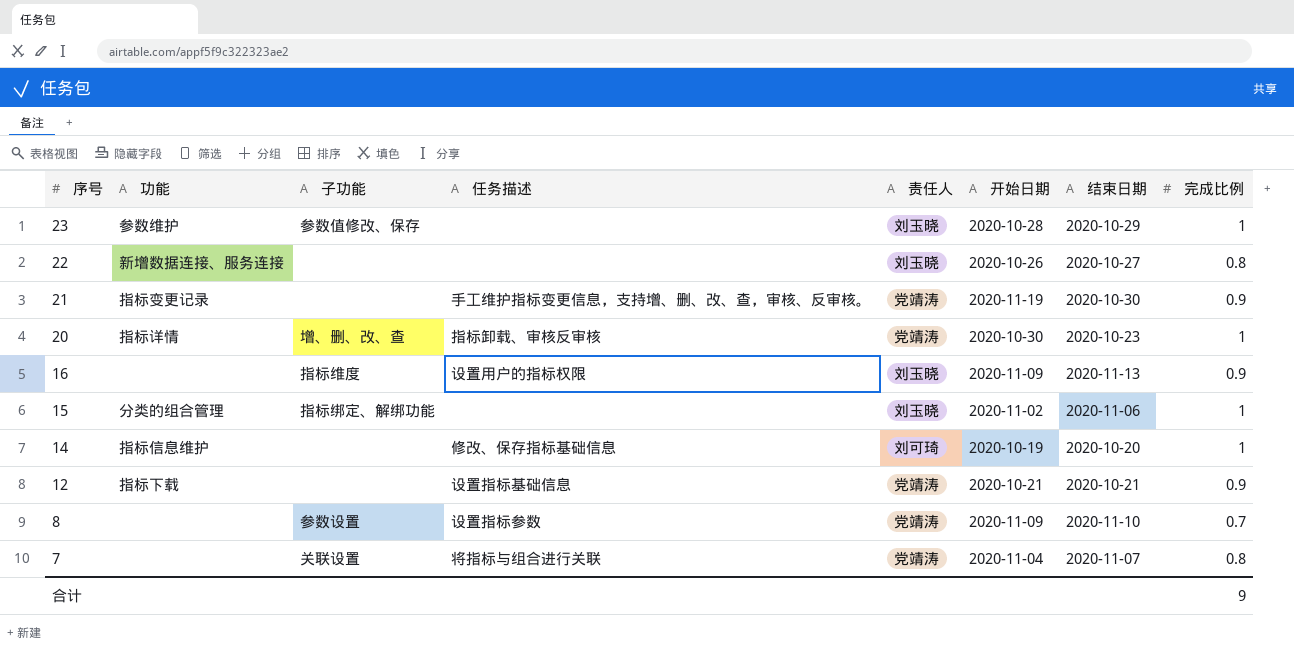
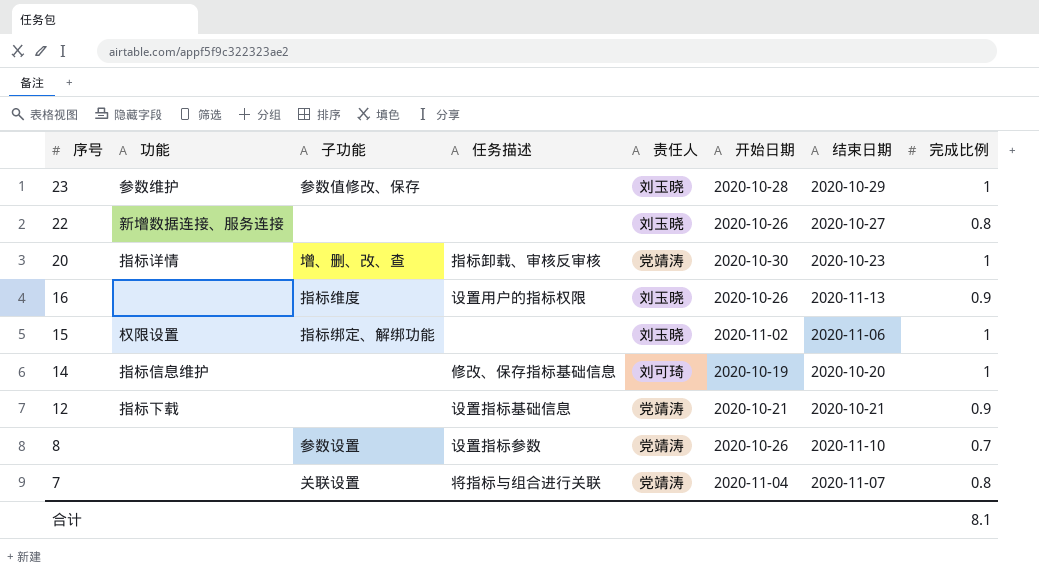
row 21: 指标变更记录 | none | 手工维护指标变更信息，支持增、删、改、查，审核、反审核。 | 党靖涛 | 2020-11-19 | 2020-10-30 | 0.9 -> none
16 | 开始日期: 2020-11-09 -> 2020-10-26
15 | 功能: 分类的组合管理 -> 权限设置
8 | 开始日期: 2020-11-09 -> 2020-10-26
合计 | 完成比例: 9 -> 8.1

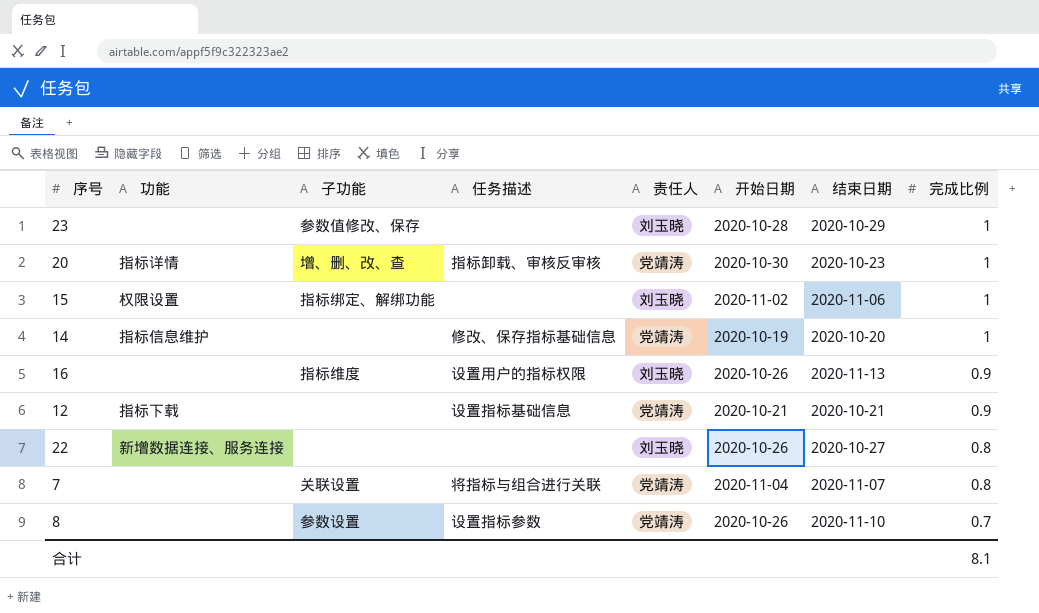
row order: 序号 descending -> 完成比例 descending
23 | 功能: 参数维护 -> none
14 | 责任人: 刘可琦 -> 党靖涛

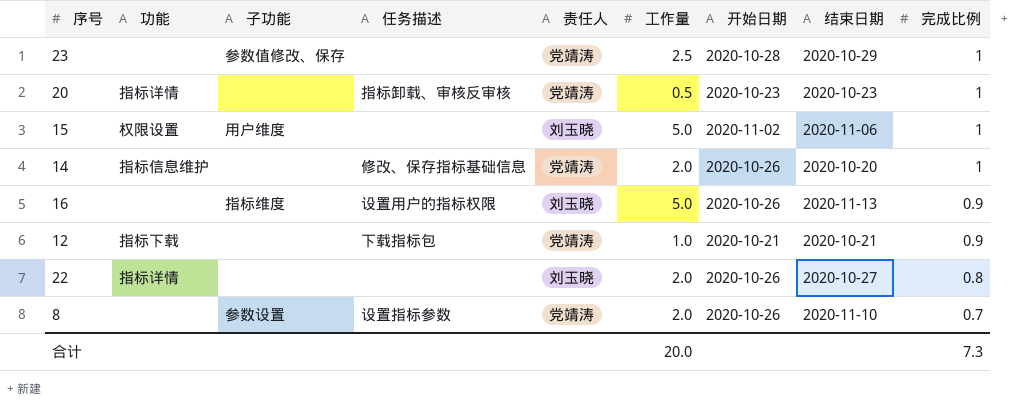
column 工作量 | position: none -> 6
row 7: none | 关联设置 | 将指标与组合进行关联 | 党靖涛 | 2020-11-04 | 2020-11-07 | 0.8 -> none
23 | 责任人: 刘玉晓 -> 党靖涛
20 | 子功能: 增、删、改、查 -> none
20 | 开始日期: 2020-10-30 -> 2020-10-23
15 | 子功能: 指标绑定、解绑功能 -> 用户维度
14 | 开始日期: 2020-10-19 -> 2020-10-26
12 | 任务描述: 设置指标基础信息 -> 下载指标包
22 | 功能: 新增数据连接、服务连接 -> 指标详情
合计 | 完成比例: 8.1 -> 7.3

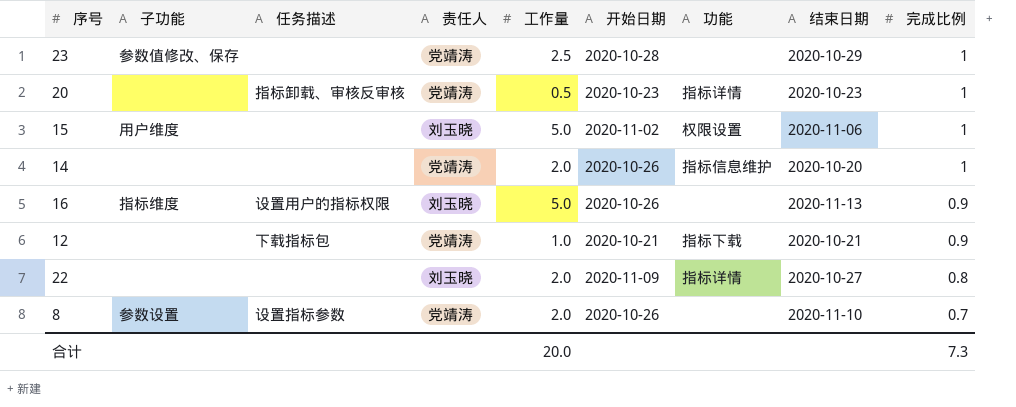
column 功能 | position: 2 -> 7
14 | 任务描述: 修改、保存指标基础信息 -> none
22 | 开始日期: 2020-10-26 -> 2020-11-09

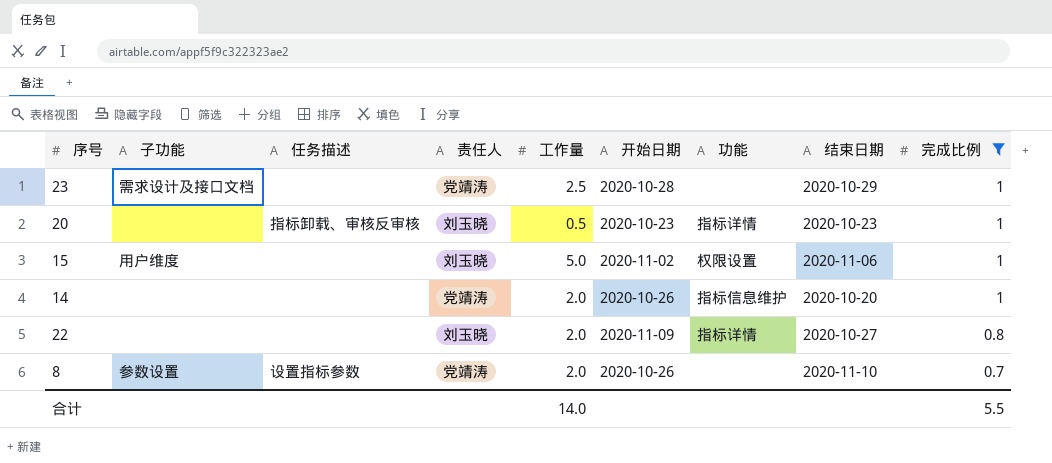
filter: none -> 完成比例 != 0.9
23 | 子功能: 参数值修改、保存 -> 需求设计及接口文档
20 | 责任人: 党靖涛 -> 刘玉晓
合计 | 工作量: 20.0 -> 14.0
合计 | 完成比例: 7.3 -> 5.5

